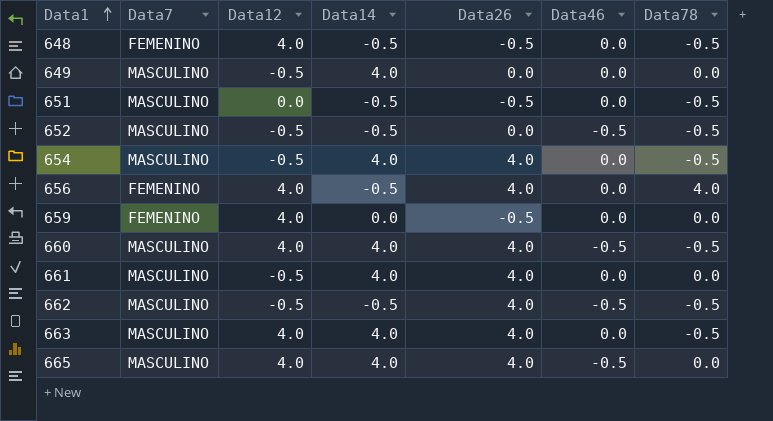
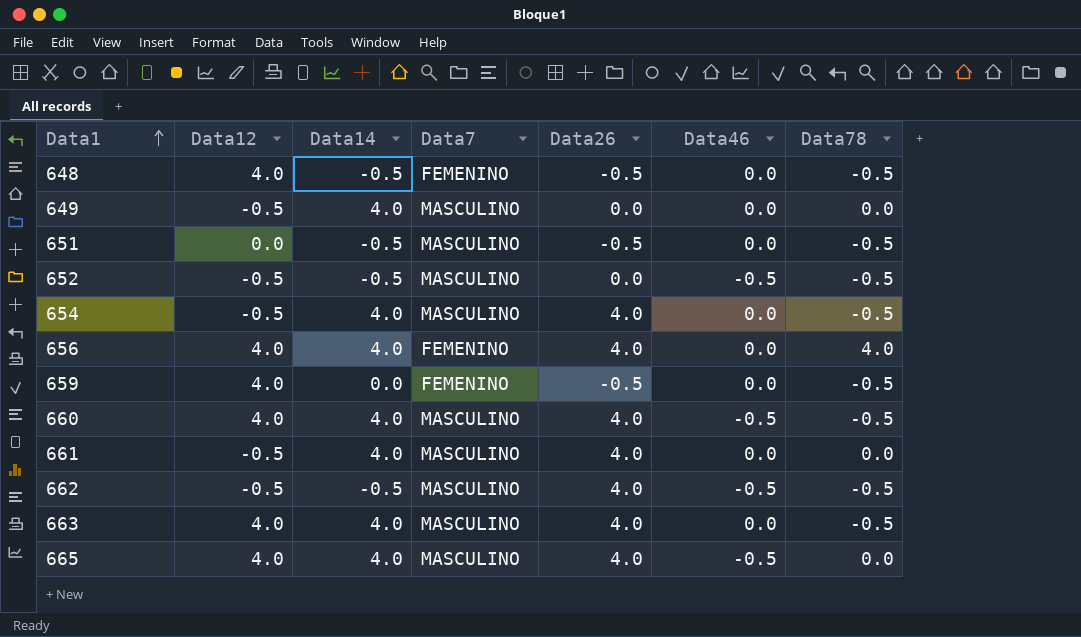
column Data7 | position: 2 -> 4
656 | Data14: -0.5 -> 4.0
659 | Data78: 0.0 -> -0.5

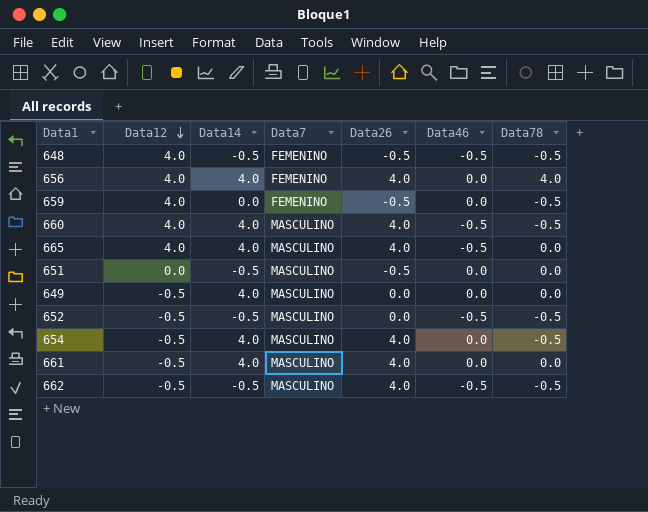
row order: Data1 ascending -> Data12 descending
row 663: 4.0 | 4.0 | MASCULINO | 4.0 | 0.0 | -0.5 -> none
648 | Data46: 0.0 -> -0.5
651 | Data78: -0.5 -> 0.0

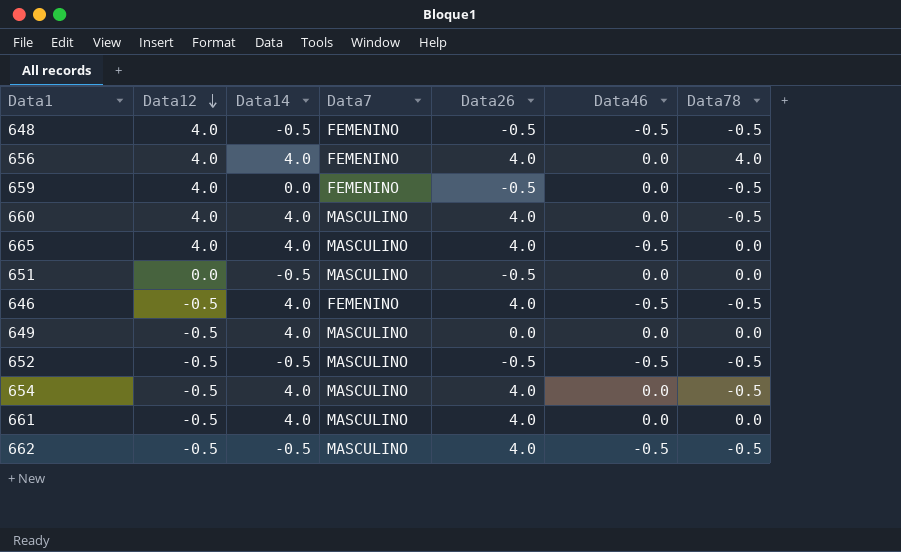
660 | Data46: -0.5 -> 0.0
row 646: none -> -0.5 | 4.0 | FEMENINO | 4.0 | -0.5 | -0.5
652 | Data26: 0.0 -> -0.5

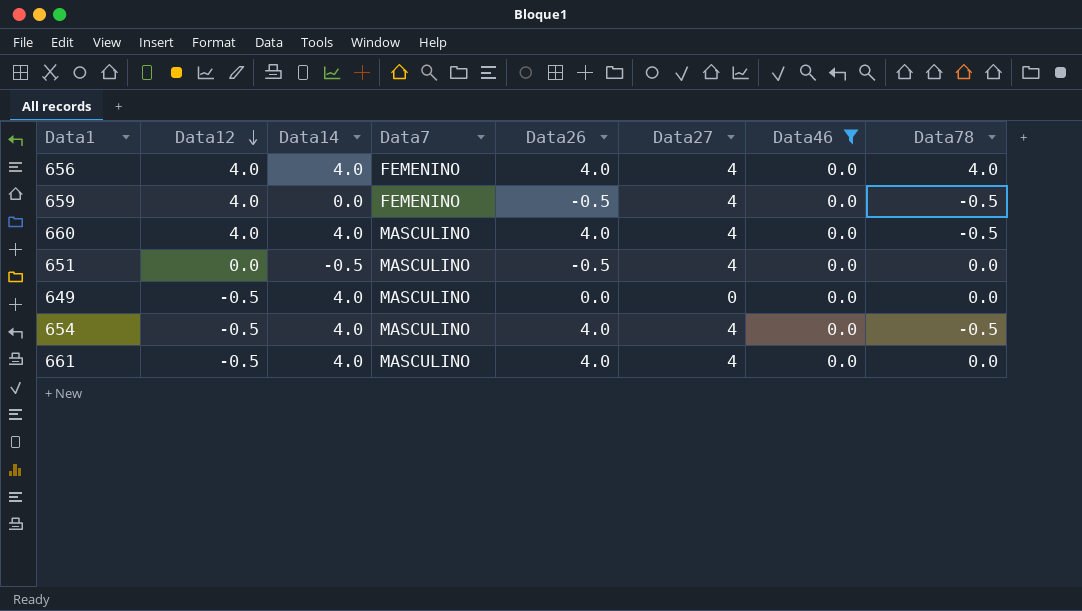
filter: none -> Data46 = 0.0
column Data27 | position: none -> 6

